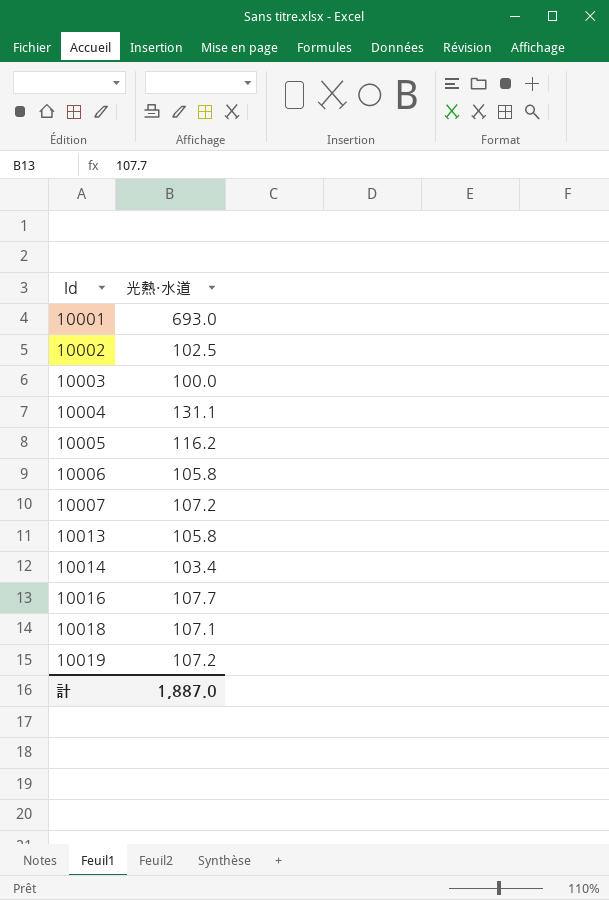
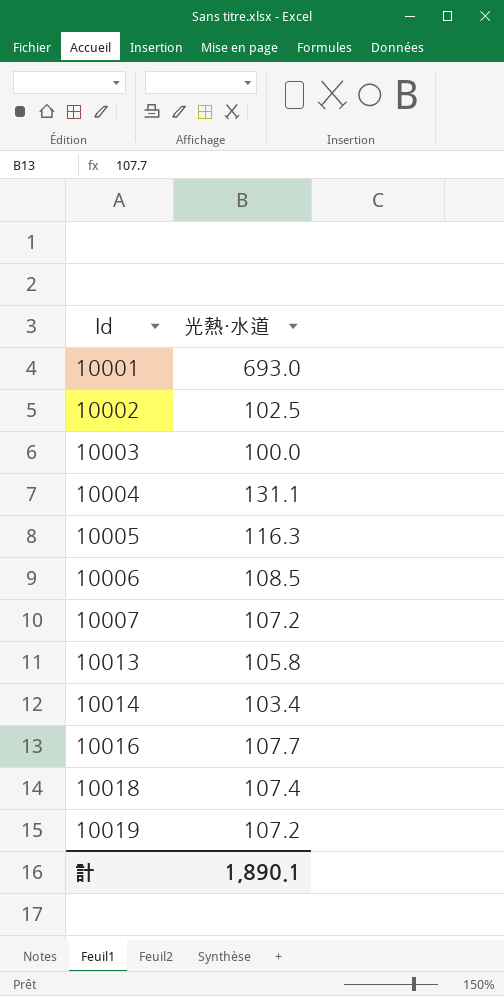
10005 | 光熱・水道: 116.2 -> 116.3
10006 | 光熱・水道: 105.8 -> 108.5
10018 | 光熱・水道: 107.1 -> 107.4
計 | 光熱・水道: 1,887.0 -> 1,890.1

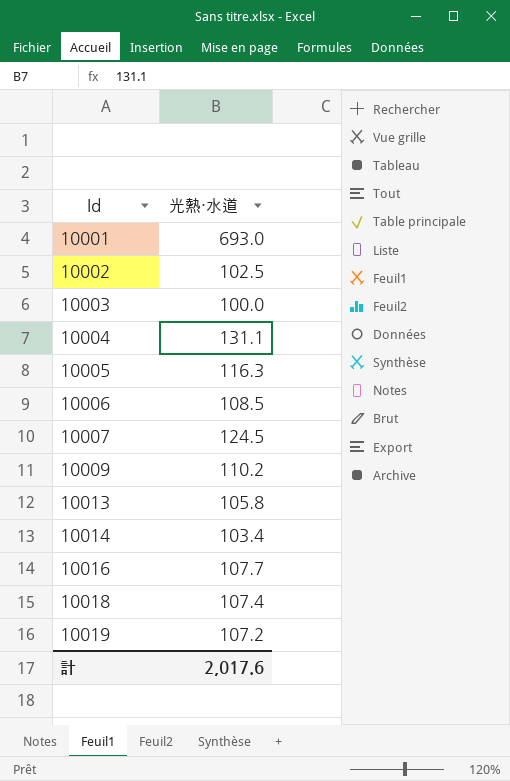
10007 | 光熱・水道: 107.2 -> 124.5
row 10009: none -> 110.2
計 | 光熱・水道: 1,890.1 -> 2,017.6

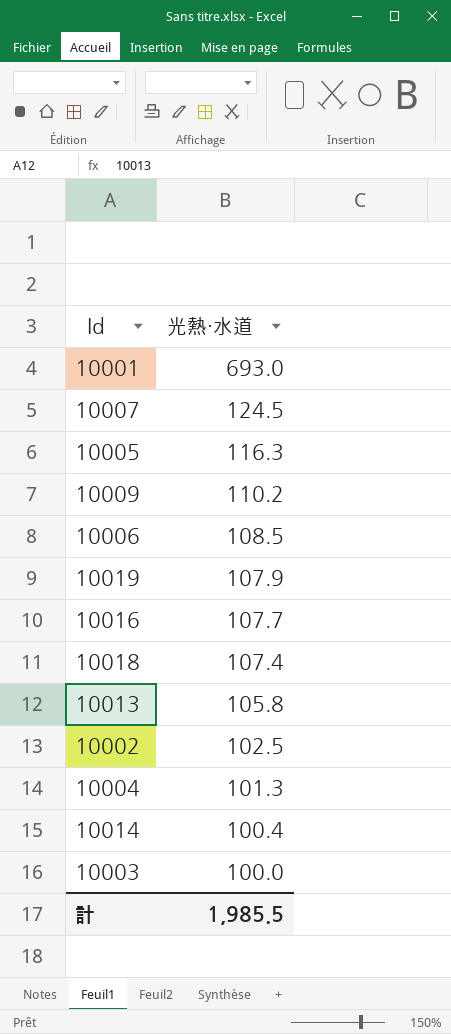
row order: Id ascending -> 光熱・水道 descending
10019 | 光熱・水道: 107.2 -> 107.9
10004 | 光熱・水道: 131.1 -> 101.3
10014 | 光熱・水道: 103.4 -> 100.4
計 | 光熱・水道: 2,017.6 -> 1,985.5

